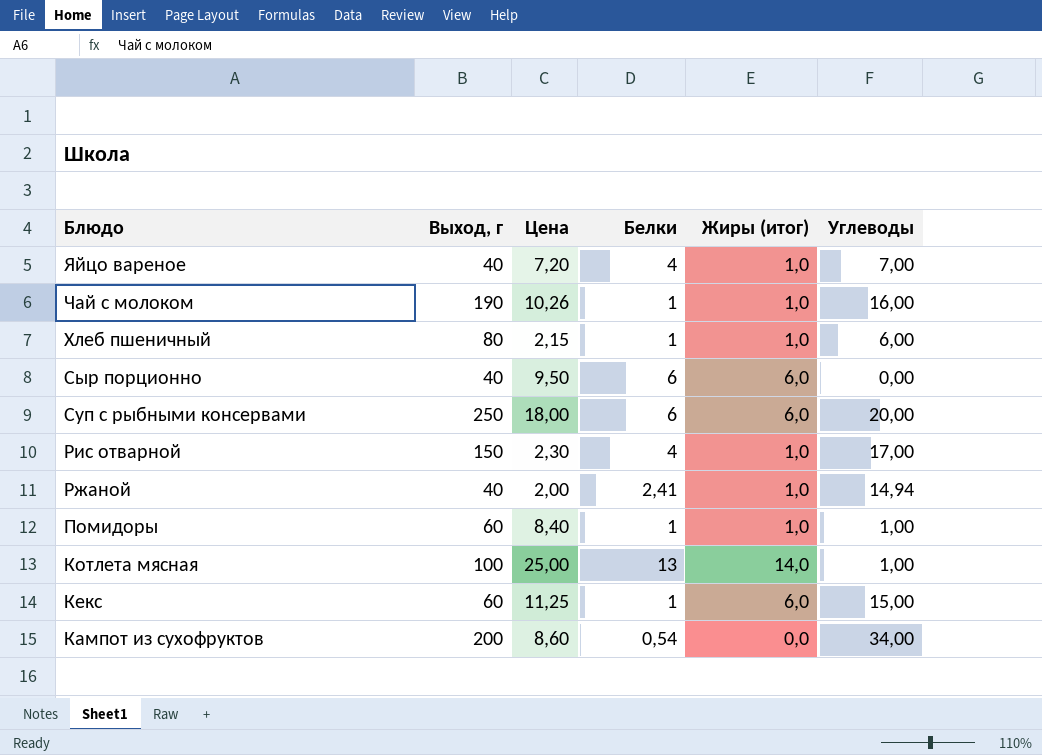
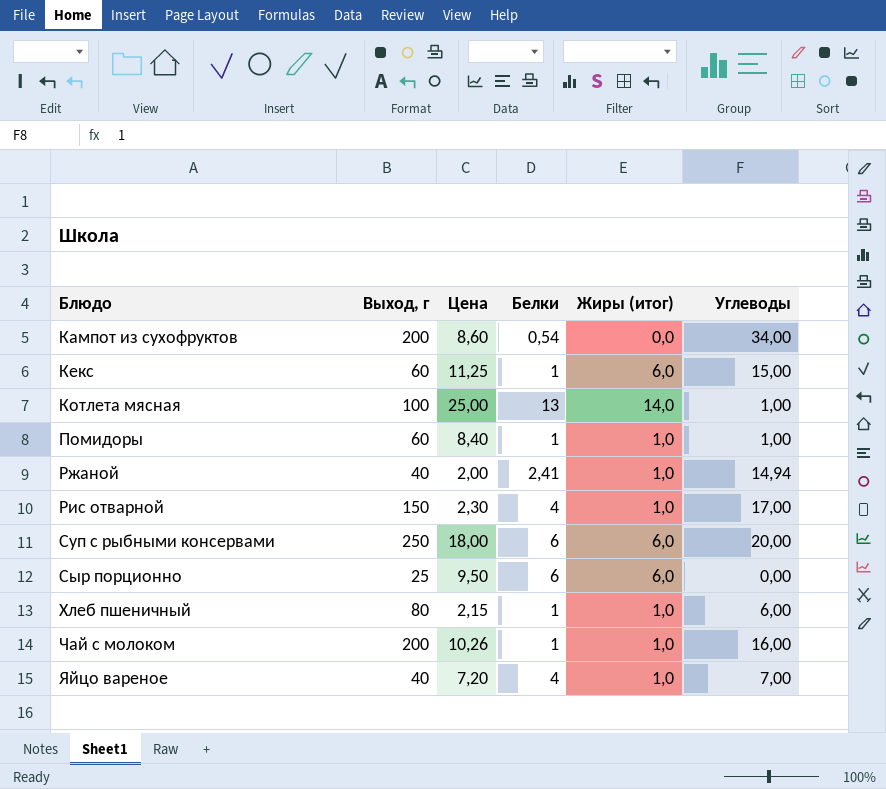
row order: Блюдо descending -> Блюдо ascending
Сыр порционно | Выход, г: 40 -> 25
Чай с молоком | Выход, г: 190 -> 200

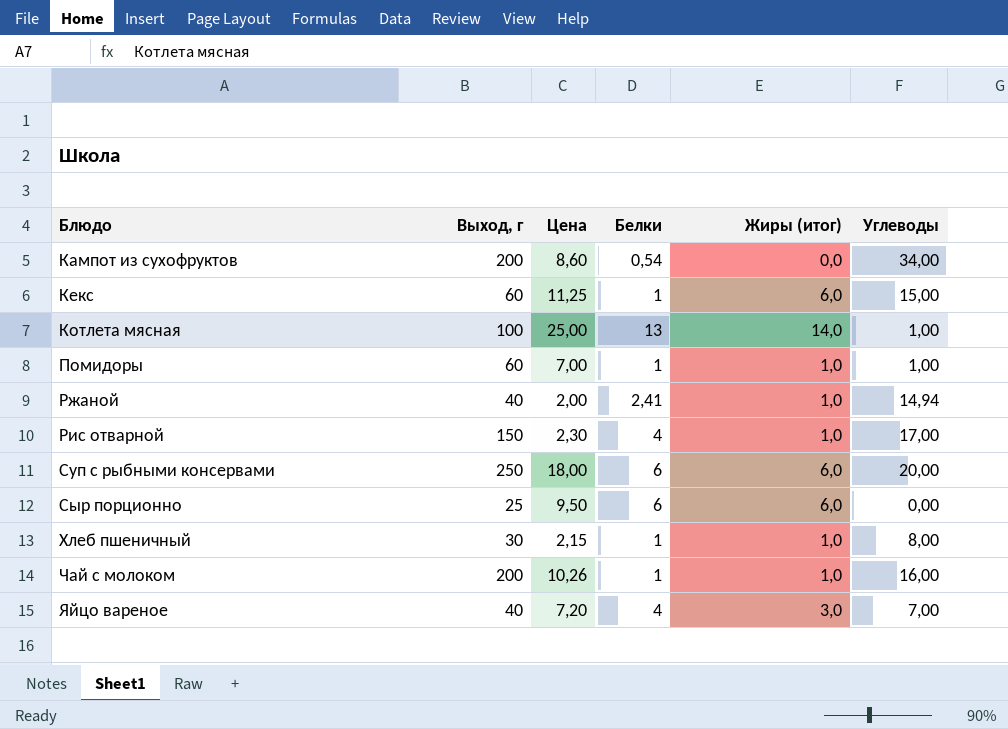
Помидоры | Цена: 8,40 -> 7,00
Хлеб пшеничный | Выход, г: 80 -> 30
Хлеб пшеничный | Углеводы: 6,00 -> 8,00
Яйцо вареное | Жиры (итог): 1,0 -> 3,0

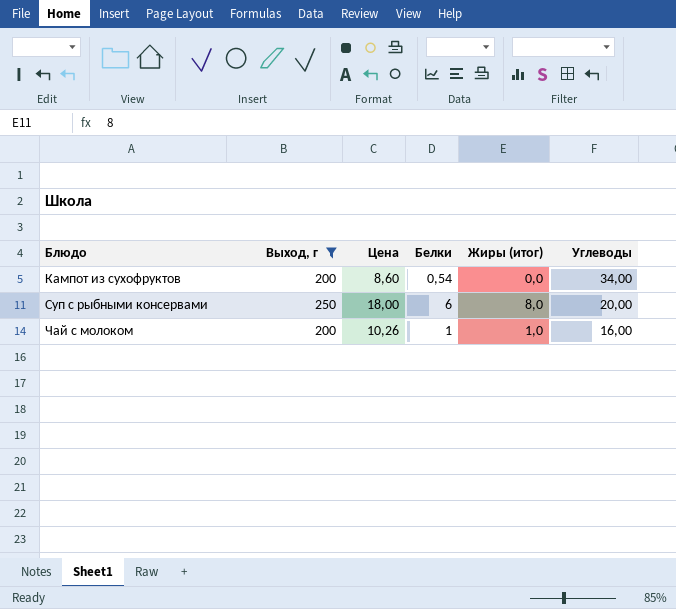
filter: none -> Выход, г >= 200
Суп с рыбными консервами | Жиры (итог): 6,0 -> 8,0

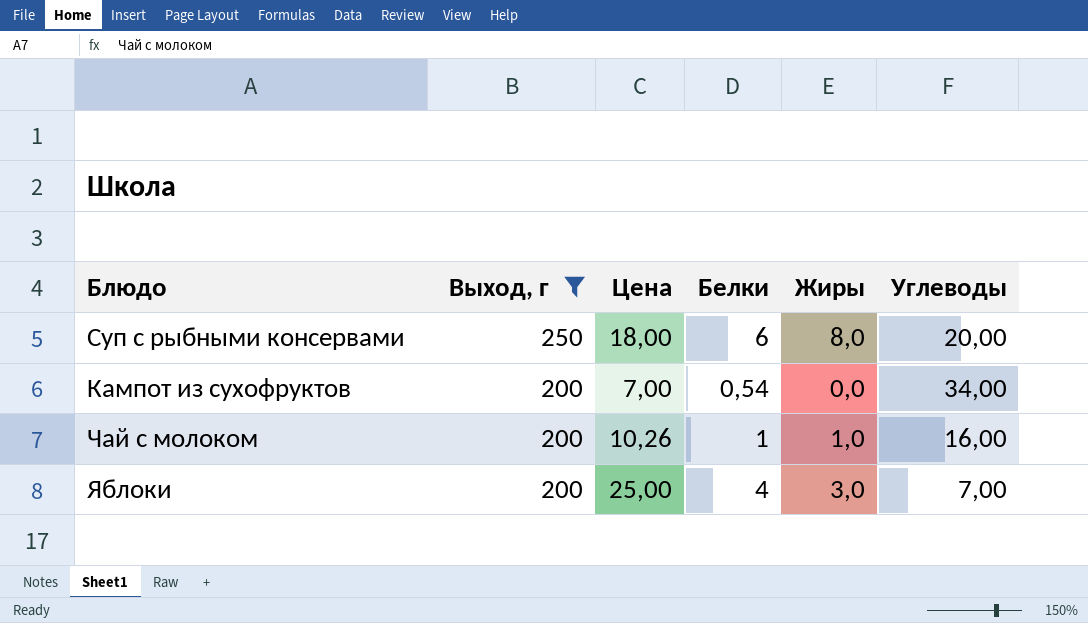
row order: Блюдо ascending -> Выход, г descending
column name: Жиры (итог) -> Жиры
Кампот из сухофруктов | Цена: 8,60 -> 7,00
row Яблоки: none -> 200 | 25,00 | 4 | 3,0 | 7,00

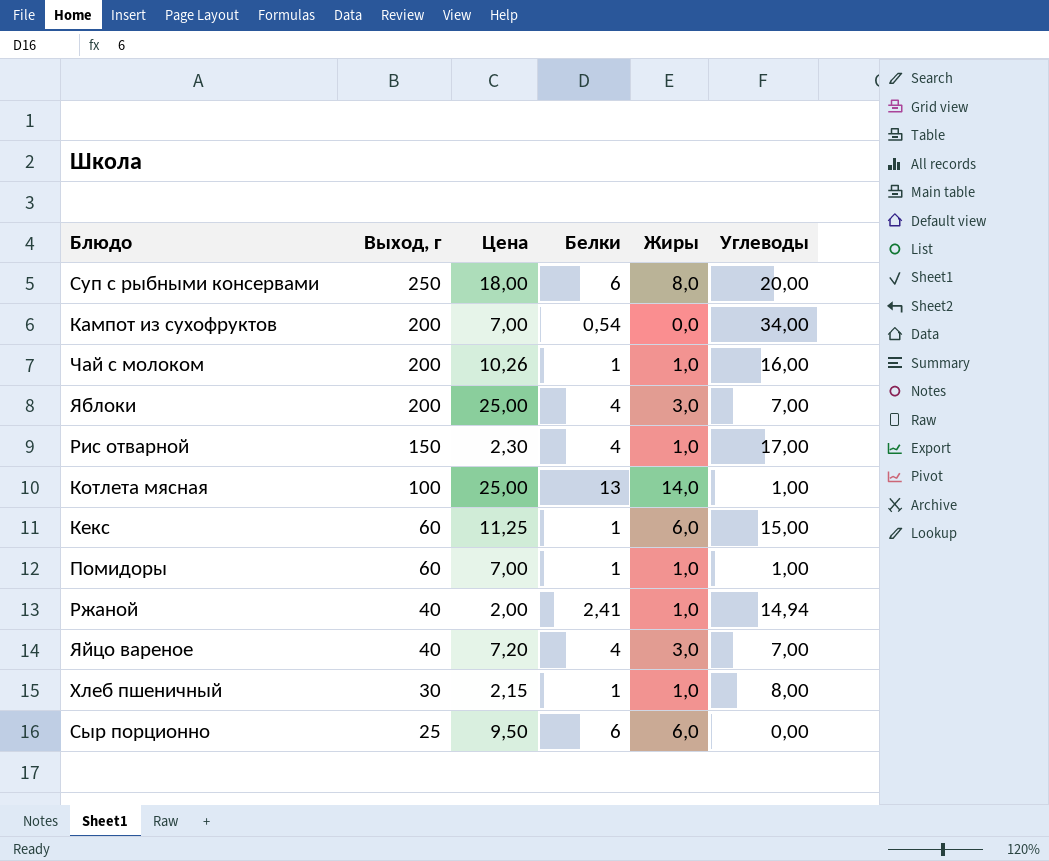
filter: Выход, г >= 200 -> none

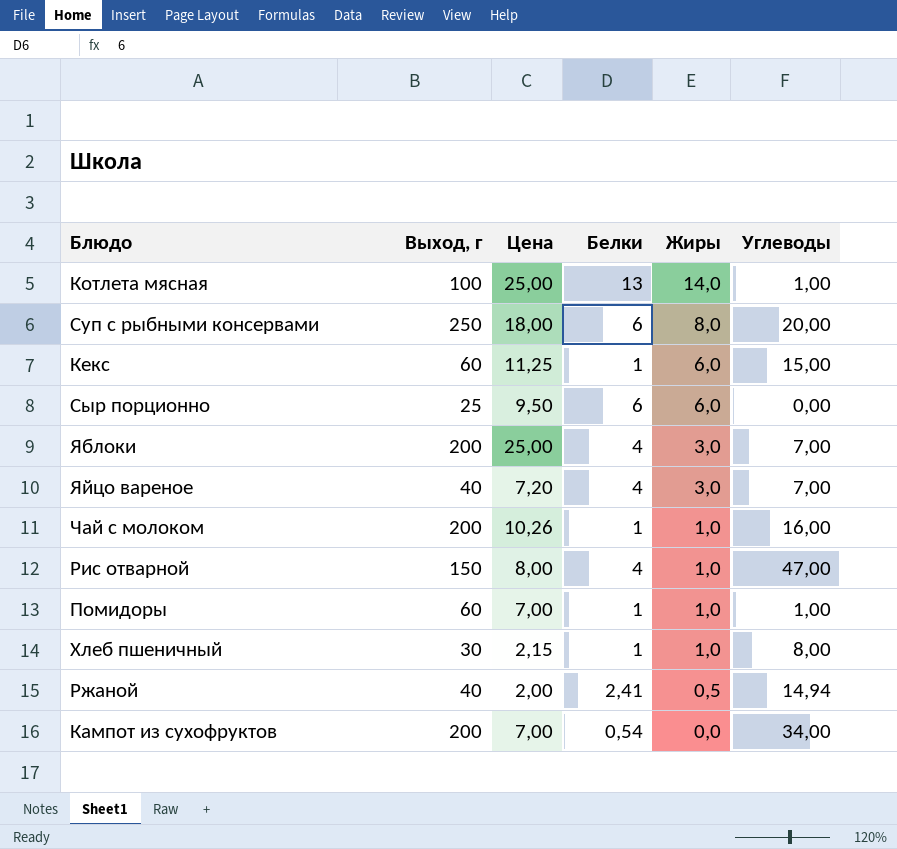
row order: Выход, г descending -> Жиры descending
Рис отварной | Цена: 2,30 -> 8,00
Рис отварной | Углеводы: 17,00 -> 47,00
Ржаной | Жиры: 1,0 -> 0,5

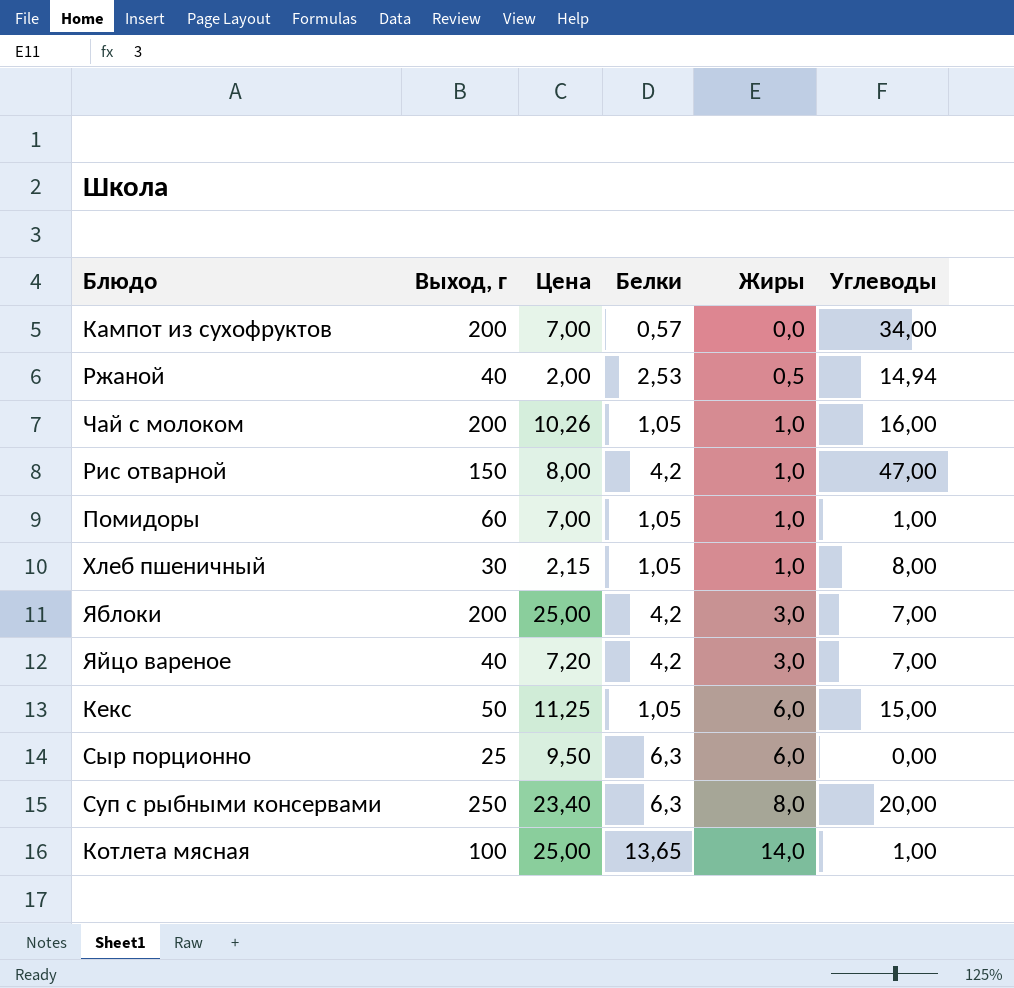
row order: Жиры descending -> Жиры ascending
Кампот из сухофруктов | Белки: 0,54 -> 0,57
Ржаной | Белки: 2,41 -> 2,53
Чай с молоком | Белки: 1 -> 1,05
Рис отварной | Белки: 4 -> 4,2
Помидоры | Белки: 1 -> 1,05
Хлеб пшеничный | Белки: 1 -> 1,05
Яблоки | Белки: 4 -> 4,2
Яйцо вареное | Белки: 4 -> 4,2
Кекс | Выход, г: 60 -> 50
Кекс | Белки: 1 -> 1,05
Сыр порционно | Белки: 6 -> 6,3
Суп с рыбными консервами | Цена: 18,00 -> 23,40
Суп с рыбными консервами | Белки: 6 -> 6,3
Котлета мясная | Белки: 13 -> 13,65

